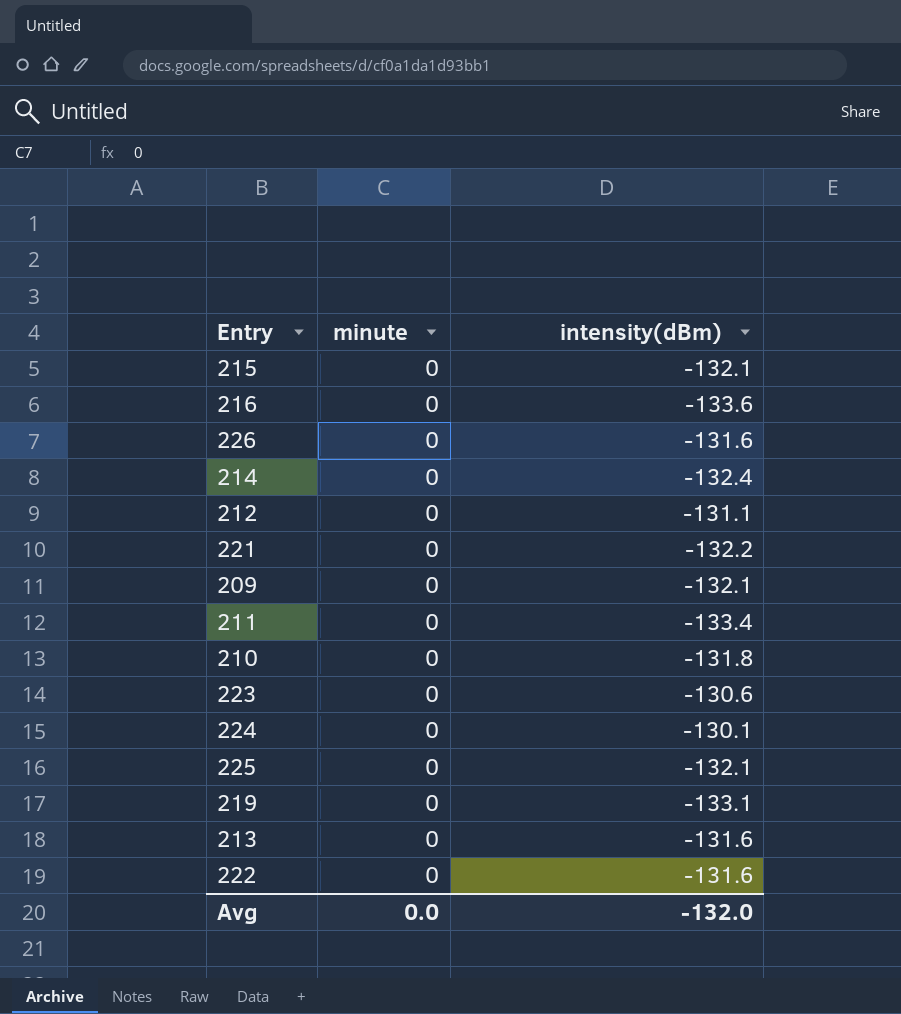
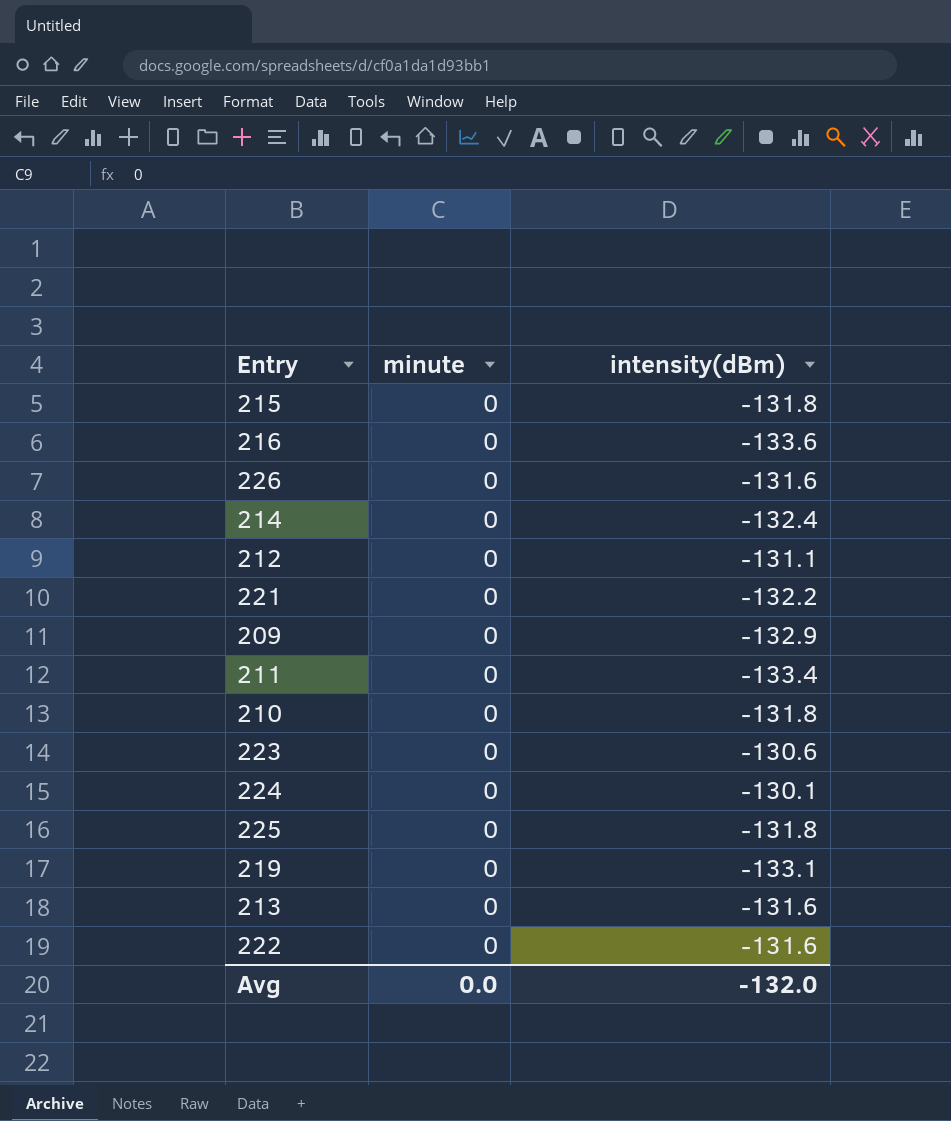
215 | intensity(dBm): -132.1 -> -131.8
209 | intensity(dBm): -132.1 -> -132.9
225 | intensity(dBm): -132.1 -> -131.8

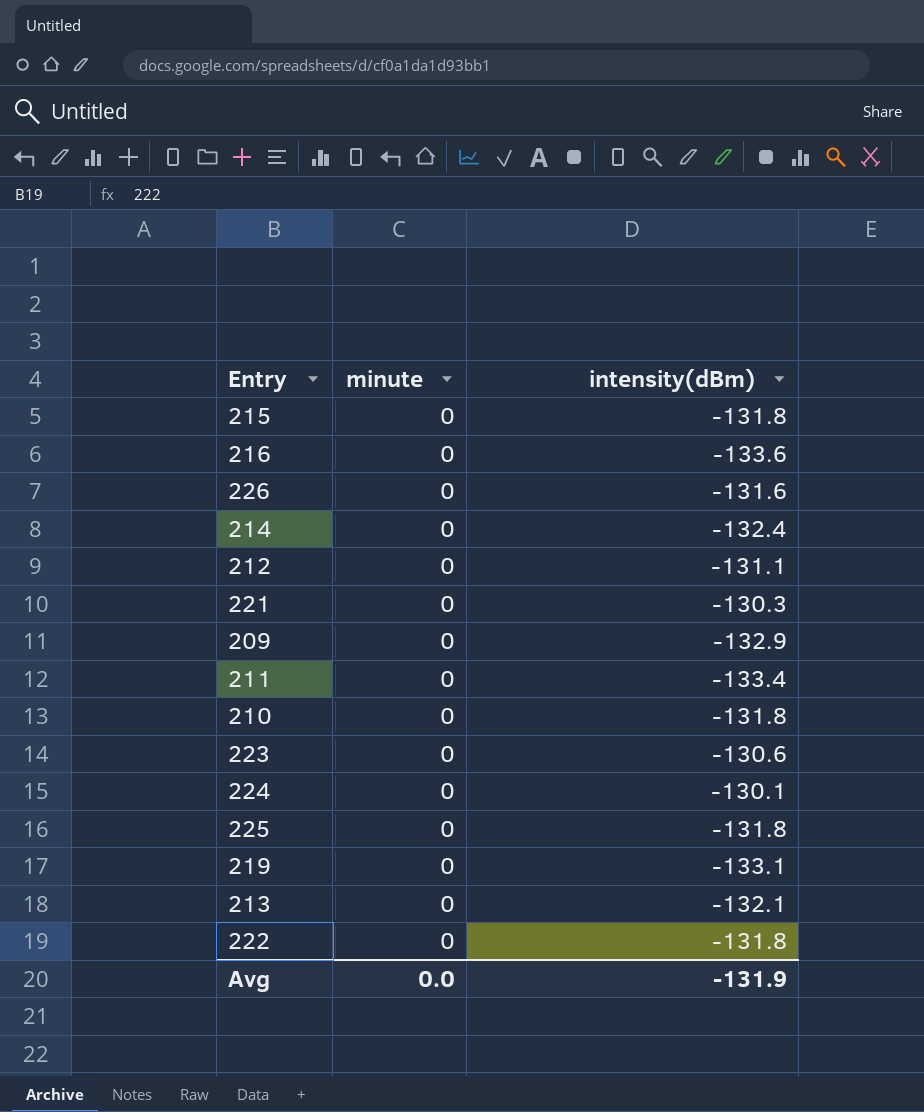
221 | intensity(dBm): -132.2 -> -130.3
213 | intensity(dBm): -131.6 -> -132.1
222 | intensity(dBm): -131.6 -> -131.8
Avg | intensity(dBm): -132.0 -> -131.9

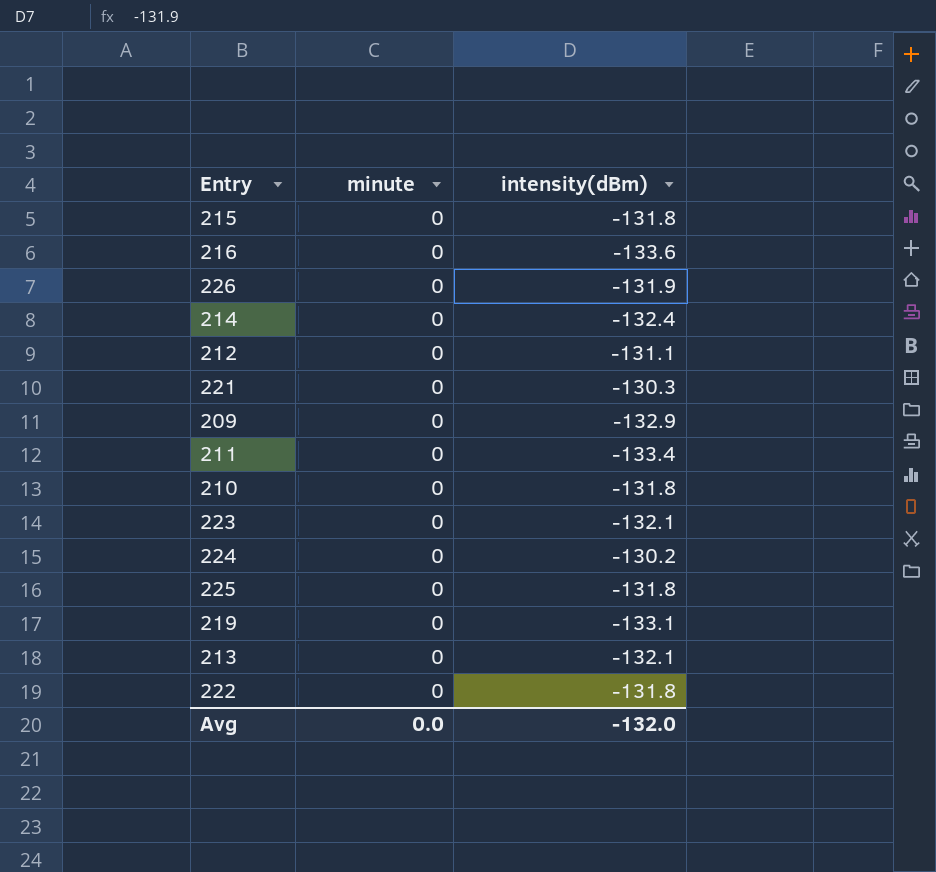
226 | intensity(dBm): -131.6 -> -131.9
223 | intensity(dBm): -130.6 -> -132.1
224 | intensity(dBm): -130.1 -> -130.2
Avg | intensity(dBm): -131.9 -> -132.0

